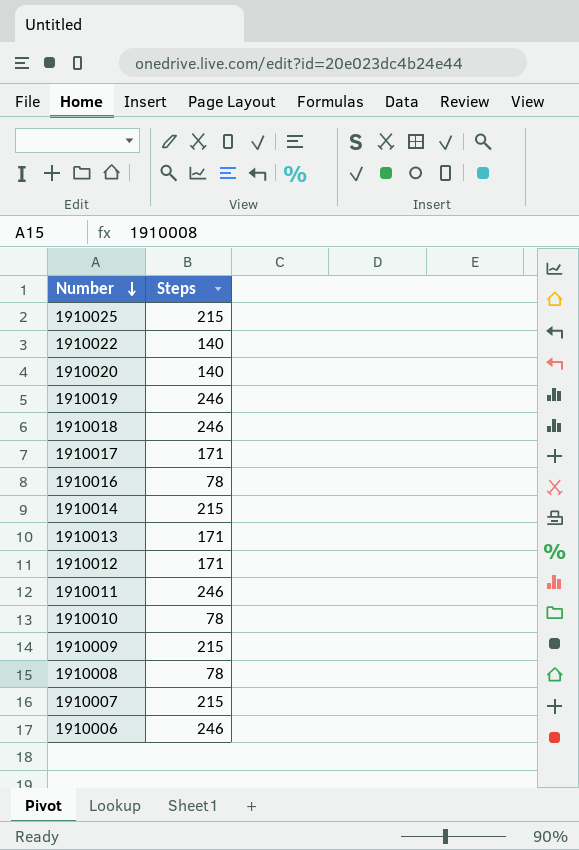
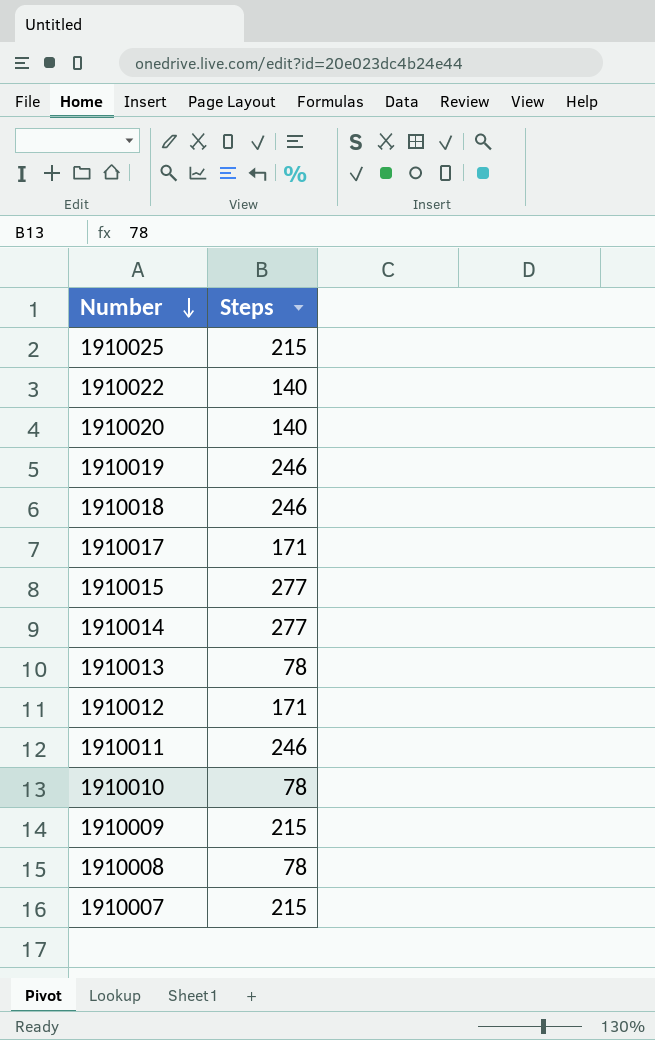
row 1910016: 78 -> none
row 1910006: 246 -> none
row 1910015: none -> 277
1910014 | Steps: 215 -> 277
1910013 | Steps: 171 -> 78

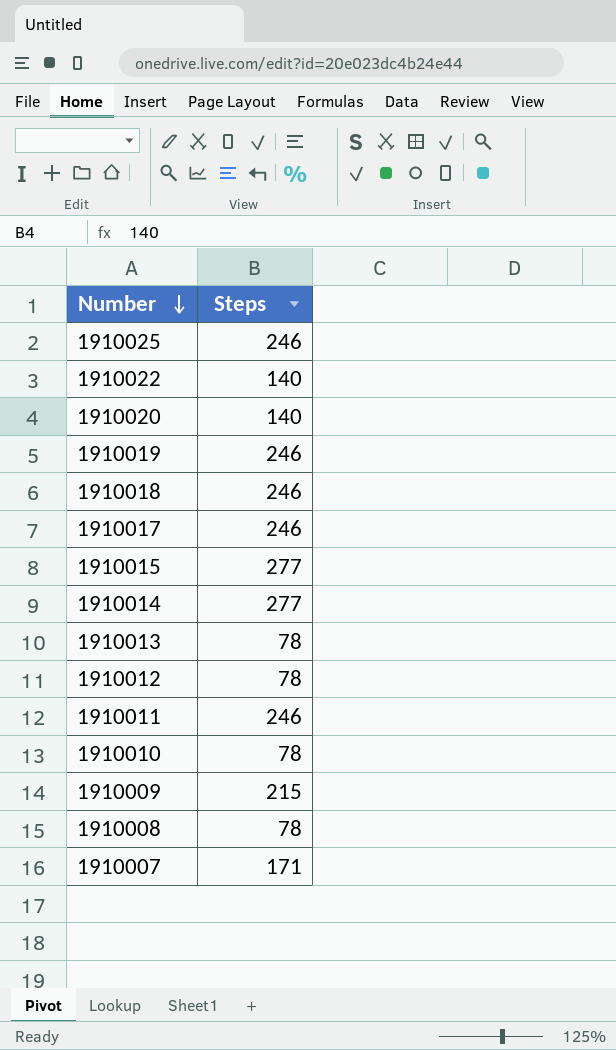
1910025 | Steps: 215 -> 246
1910017 | Steps: 171 -> 246
1910012 | Steps: 171 -> 78
1910007 | Steps: 215 -> 171

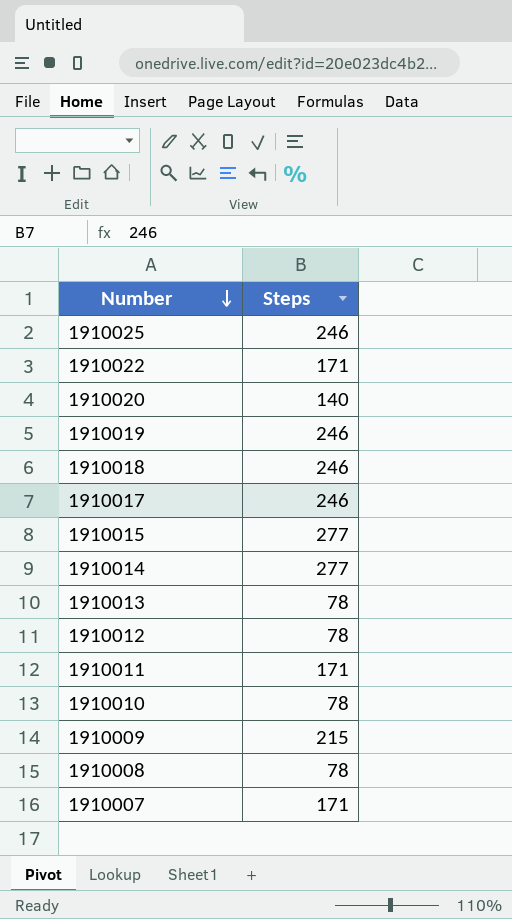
1910022 | Steps: 140 -> 171
1910011 | Steps: 246 -> 171

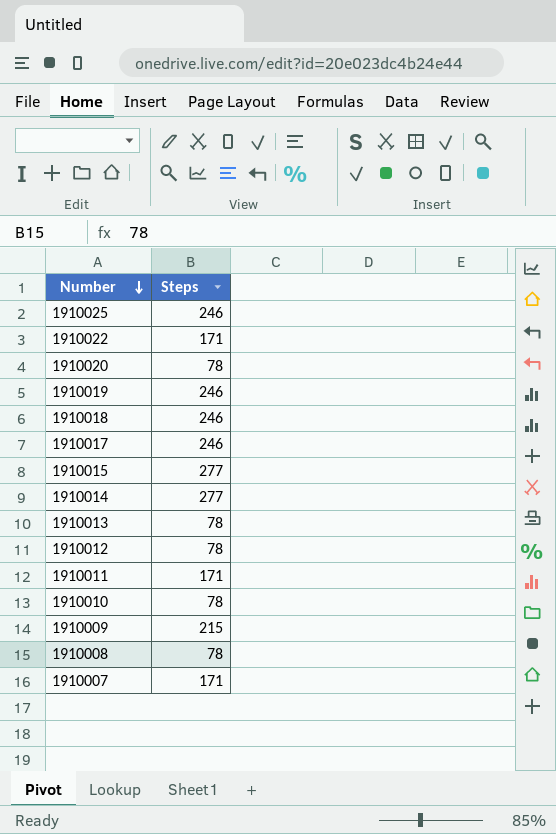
1910020 | Steps: 140 -> 78

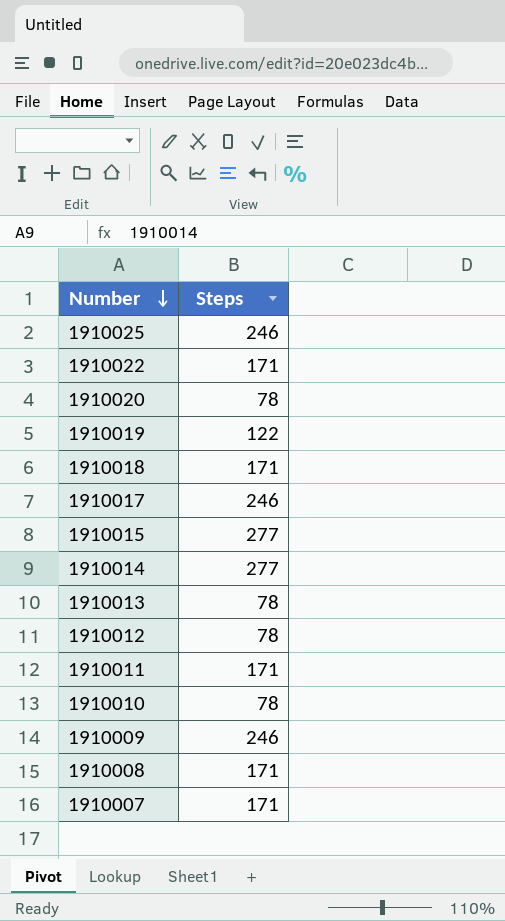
1910019 | Steps: 246 -> 122
1910018 | Steps: 246 -> 171
1910009 | Steps: 215 -> 246
1910008 | Steps: 78 -> 171

